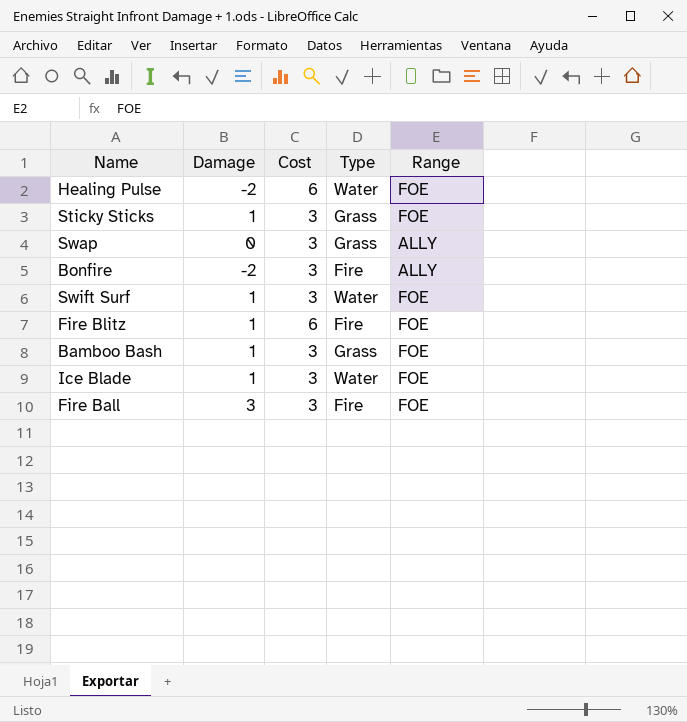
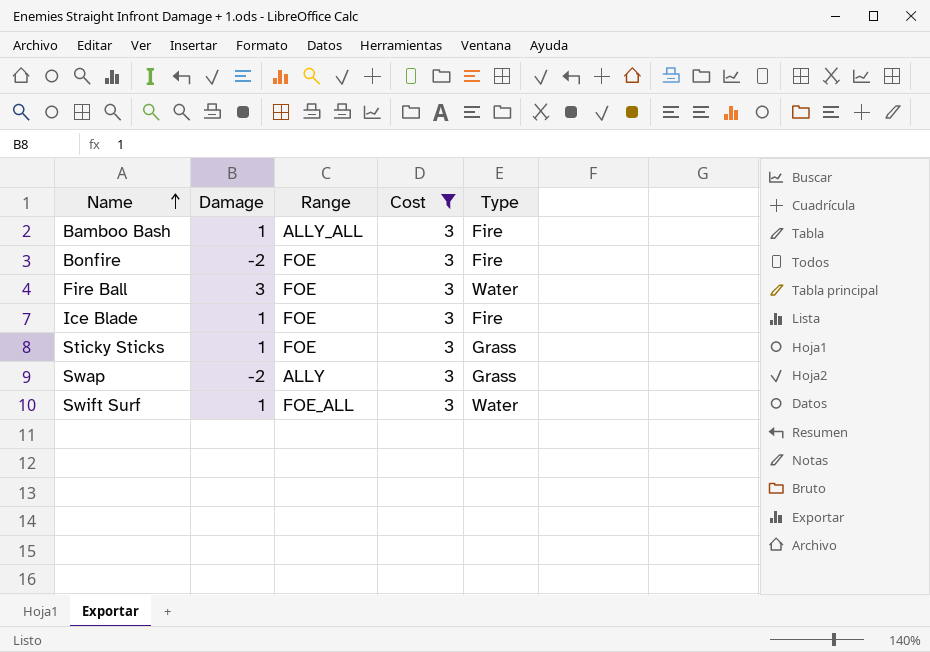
filter: none -> Cost = 3
row order: none -> Name ascending
column Range | position: 5 -> 3
Bamboo Bash | Range: FOE -> ALLY_ALL
Bamboo Bash | Type: Grass -> Fire
Bonfire | Range: ALLY -> FOE
Fire Ball | Type: Fire -> Water
Ice Blade | Type: Water -> Fire
Swap | Damage: 0 -> -2
Swift Surf | Range: FOE -> FOE_ALL

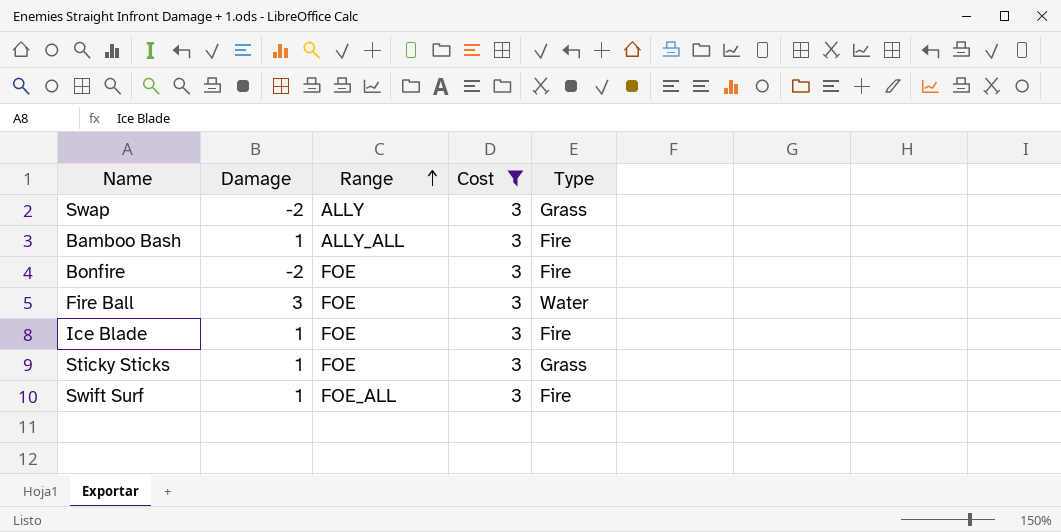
row order: Name ascending -> Range ascending
Swift Surf | Type: Water -> Fire

